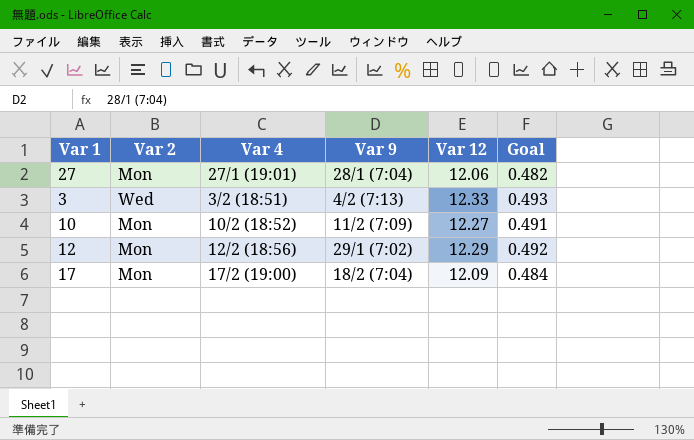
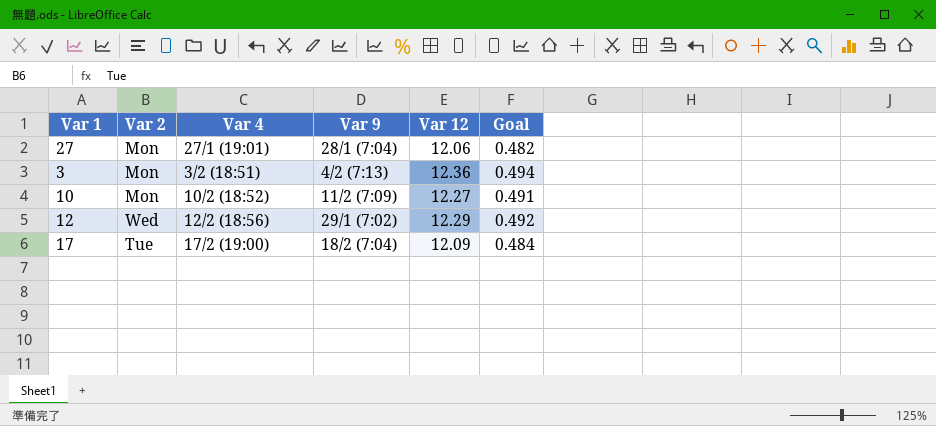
3 | Var 2: Wed -> Mon
3 | Var 12: 12.33 -> 12.36
3 | Goal: 0.493 -> 0.494
12 | Var 2: Mon -> Wed
17 | Var 2: Mon -> Tue

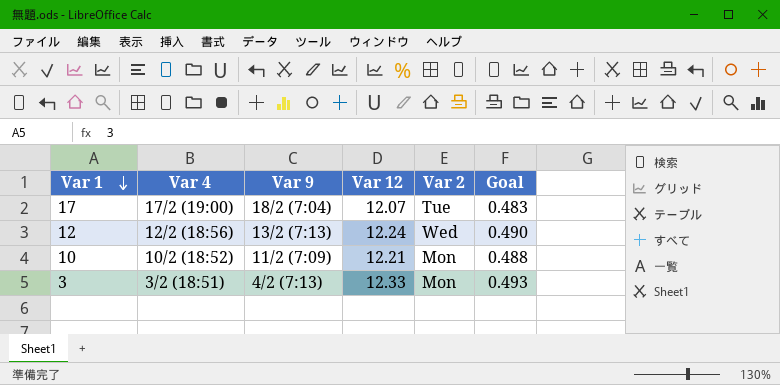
row order: none -> Var 1 descending
column Var 2 | position: 2 -> 5
row 27: Mon | 27/1 (19:01) | 28/1 (7:04) | 12.06 | 0.482 -> none
17 | Var 12: 12.09 -> 12.07
17 | Goal: 0.484 -> 0.483
12 | Var 9: 29/1 (7:02) -> 13/2 (7:13)
12 | Var 12: 12.29 -> 12.24
12 | Goal: 0.492 -> 0.490
10 | Var 12: 12.27 -> 12.21
10 | Goal: 0.491 -> 0.488
3 | Var 12: 12.36 -> 12.33
3 | Goal: 0.494 -> 0.493

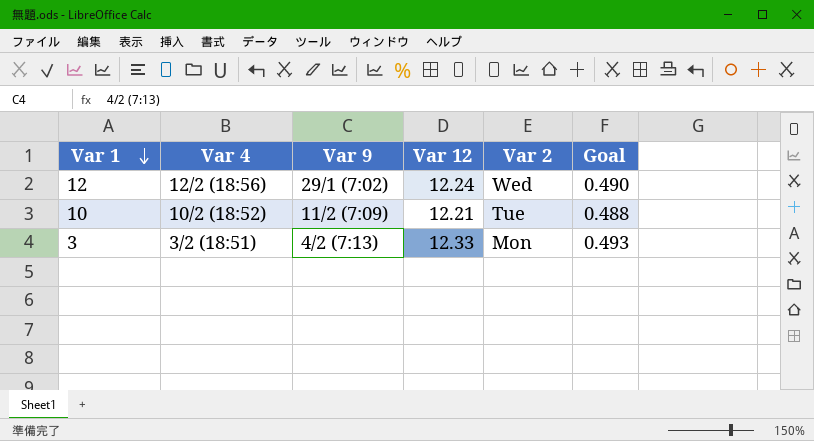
row 17: 17/2 (19:00) | 18/2 (7:04) | 12.07 | Tue | 0.483 -> none
12 | Var 9: 13/2 (7:13) -> 29/1 (7:02)
10 | Var 2: Mon -> Tue

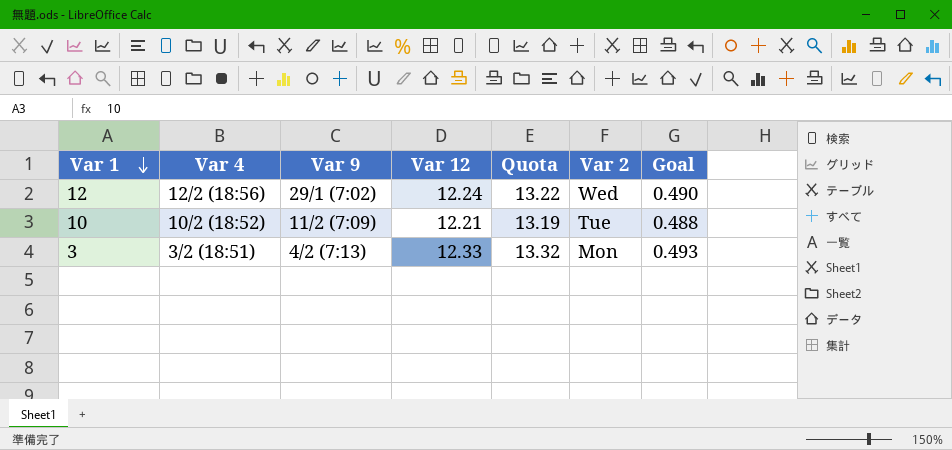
column Quota | formula: none -> [Var 12] * 1.08

